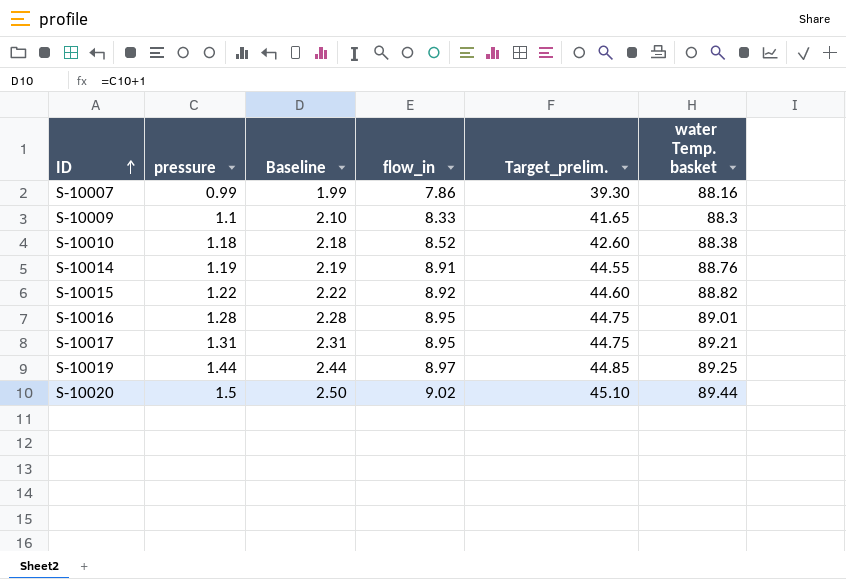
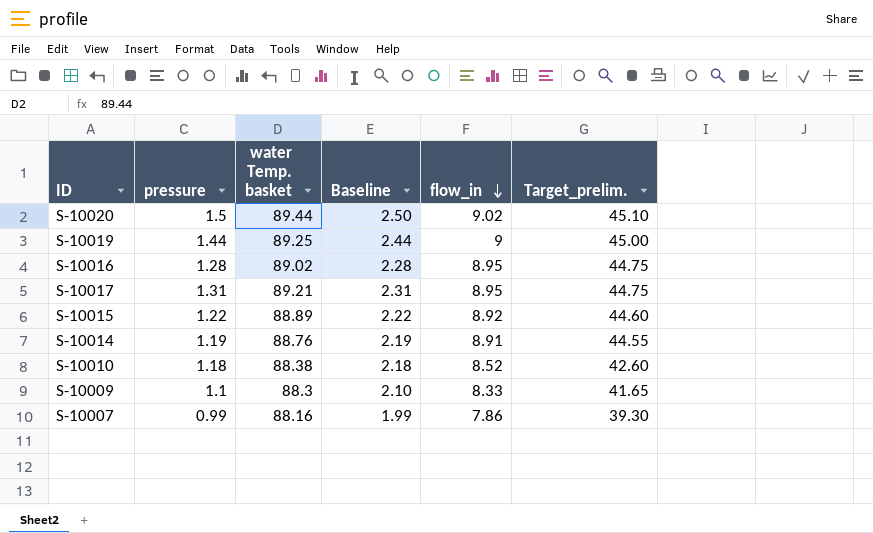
row order: ID ascending -> flow_in descending
column water Temp. basket | position: 6 -> 3
S-10019 | flow_in: 8.97 -> 9
S-10019 | Target_prelim.: 44.85 -> 45.00
S-10016 | water Temp. basket: 89.01 -> 89.02
S-10015 | water Temp. basket: 88.82 -> 88.89

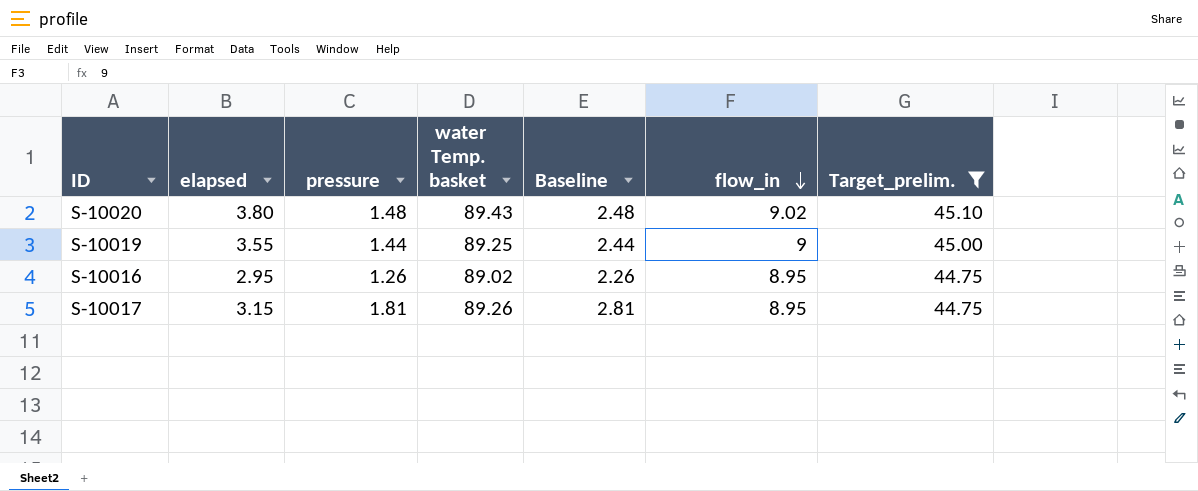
filter: none -> Target_prelim. >= 44.75
column elapsed | position: none -> 2
S-10020 | pressure: 1.5 -> 1.48
S-10020 | water Temp. basket: 89.44 -> 89.43
S-10020 | Baseline: 2.50 -> 2.48
S-10016 | pressure: 1.28 -> 1.26
S-10016 | Baseline: 2.28 -> 2.26
S-10017 | pressure: 1.31 -> 1.81
S-10017 | water Temp. basket: 89.21 -> 89.26
S-10017 | Baseline: 2.31 -> 2.81

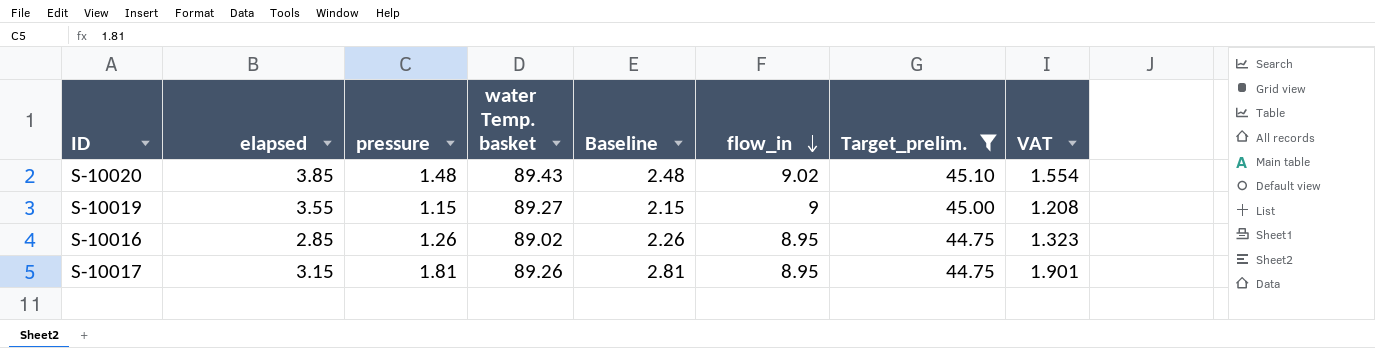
column VAT | formula: none -> [pressure] * 1.05
S-10020 | elapsed: 3.80 -> 3.85
S-10019 | pressure: 1.44 -> 1.15
S-10019 | water Temp. basket: 89.25 -> 89.27
S-10019 | Baseline: 2.44 -> 2.15
S-10016 | elapsed: 2.95 -> 2.85

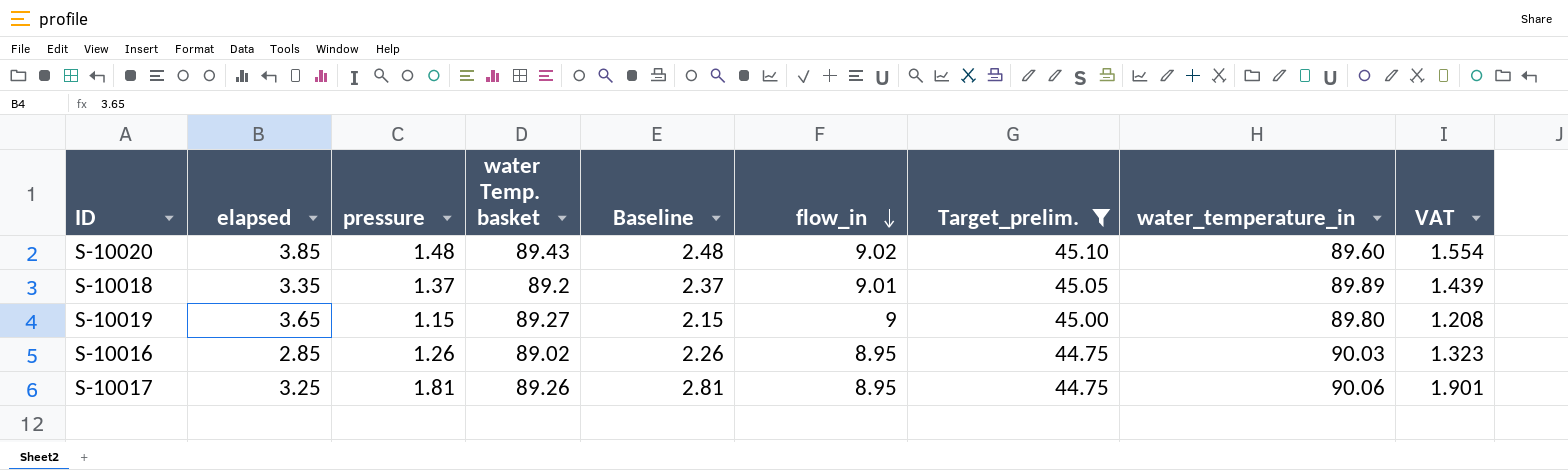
column water_temperature_in | position: none -> 8
row S-10018: none -> 3.35 | 1.37 | 89.2 | 2.37 | 9.01 | 45.05 | 89.89 | 1.439
S-10019 | elapsed: 3.55 -> 3.65
S-10017 | elapsed: 3.15 -> 3.25

